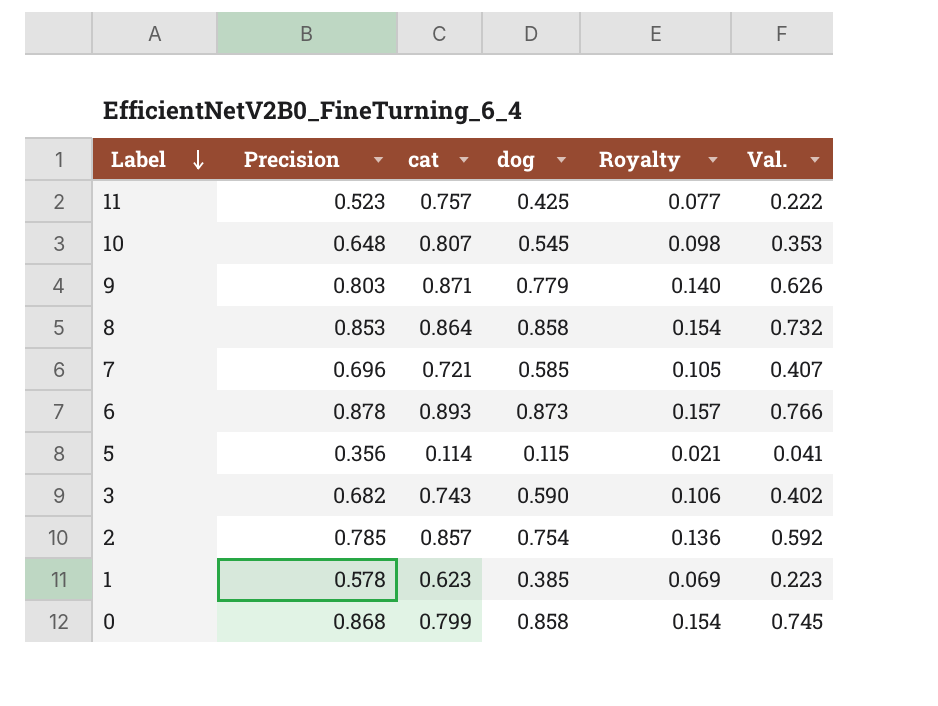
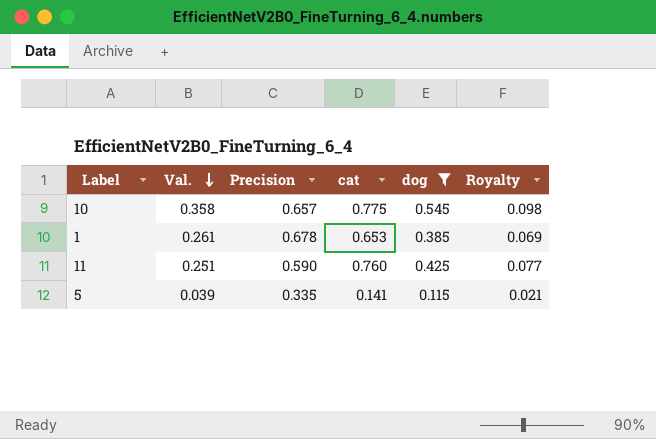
filter: none -> dog <= 0.545
row order: Label descending -> Val. descending
column Val. | position: 6 -> 2
10 | Val.: 0.353 -> 0.358
10 | Precision: 0.648 -> 0.657
10 | cat: 0.807 -> 0.775
1 | Val.: 0.223 -> 0.261
1 | Precision: 0.578 -> 0.678
1 | cat: 0.623 -> 0.653
11 | Val.: 0.222 -> 0.251
11 | Precision: 0.523 -> 0.590
11 | cat: 0.757 -> 0.760
5 | Val.: 0.041 -> 0.039
5 | Precision: 0.356 -> 0.335
5 | cat: 0.114 -> 0.141

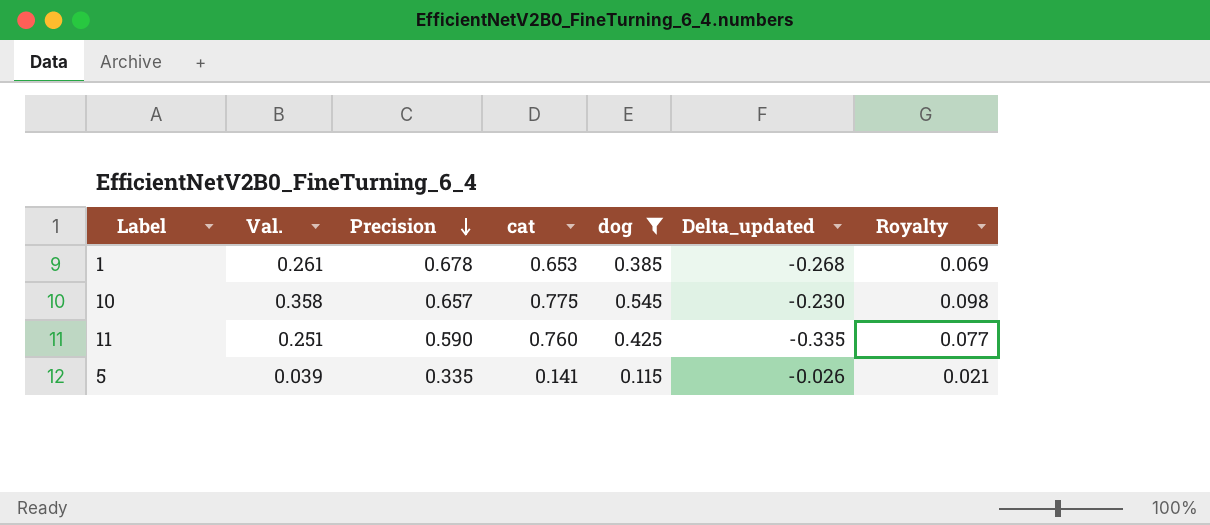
row order: Val. descending -> Precision descending
column Delta_updated | formula: none -> [dog] - [cat]

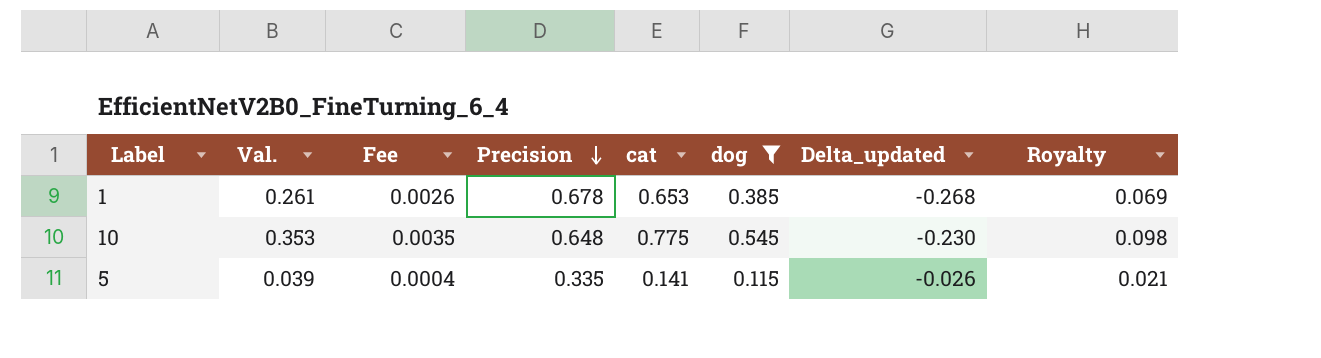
column Fee | formula: none -> [Val.] * 0.01
row 11: 0.251 | 0.590 | 0.760 | 0.425 | -0.335 | 0.077 -> none
10 | Val.: 0.358 -> 0.353
10 | Precision: 0.657 -> 0.648

